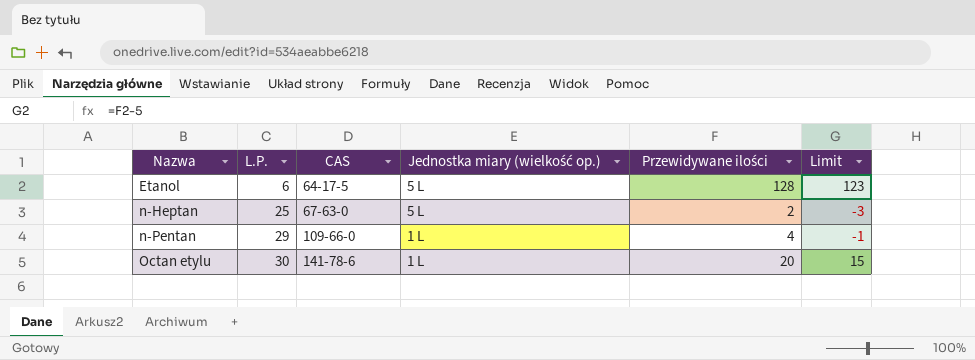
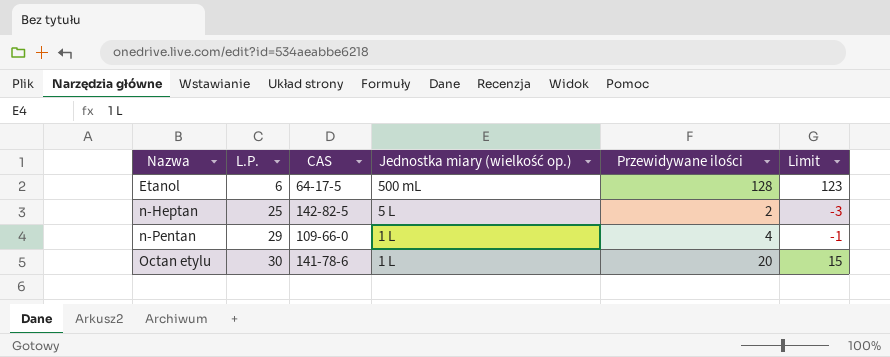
Etanol | Jednostka miary (wielkość op.): 5 L -> 500 mL
n-Heptan | CAS: 67-63-0 -> 142-82-5

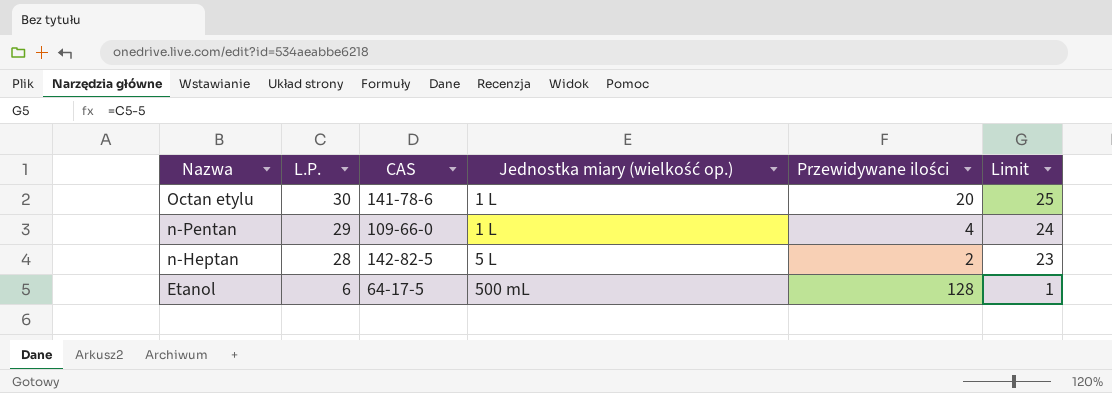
row order: Nazwa ascending -> Nazwa descending
column Limit | formula: [Przewidywane ilości] - 5 -> [L.P.] - 5
n-Heptan | L.P.: 25 -> 28

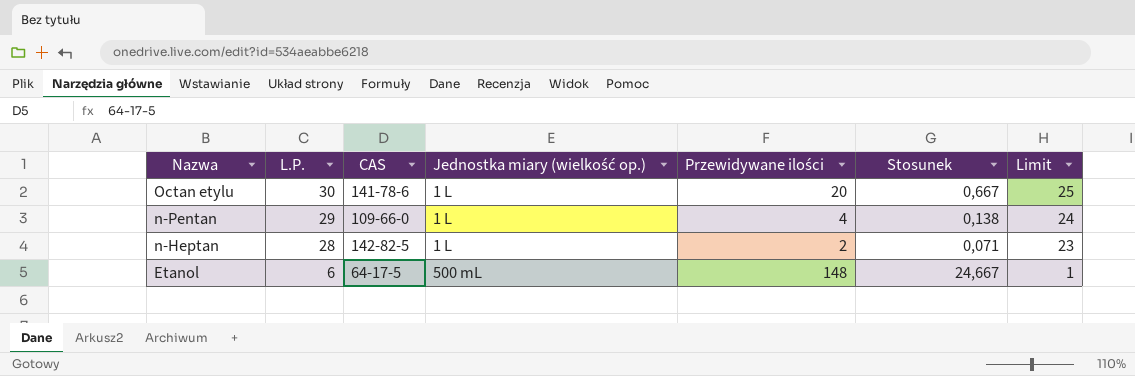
column Stosunek | formula: none -> [Przewidywane ilości] / [L.P.]
n-Heptan | Jednostka miary (wielkość op.): 5 L -> 1 L
Etanol | Przewidywane ilości: 128 -> 148

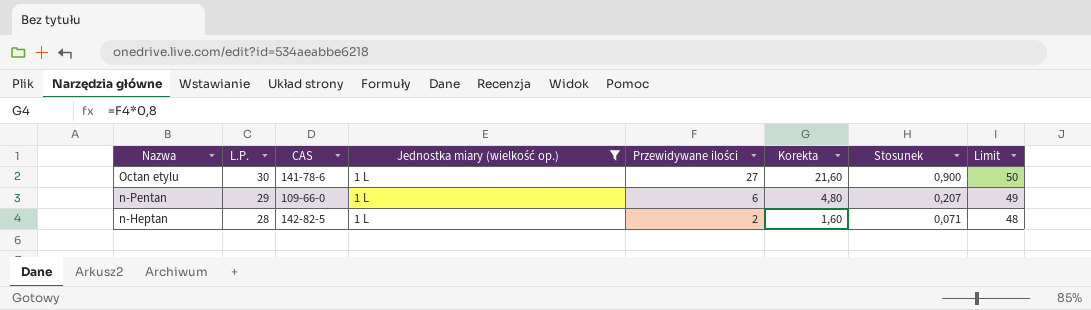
filter: none -> Jednostka miary (wielkość op.) = 1 L
column Korekta | formula: none -> [Przewidywane ilości] * 0,8
column Limit | formula: [L.P.] - 5 -> [L.P.] + 20
Octan etylu | Przewidywane ilości: 20 -> 27
Octan etylu | Stosunek: 0,667 -> 0,900
n-Pentan | Przewidywane ilości: 4 -> 6
n-Pentan | Stosunek: 0,138 -> 0,207

